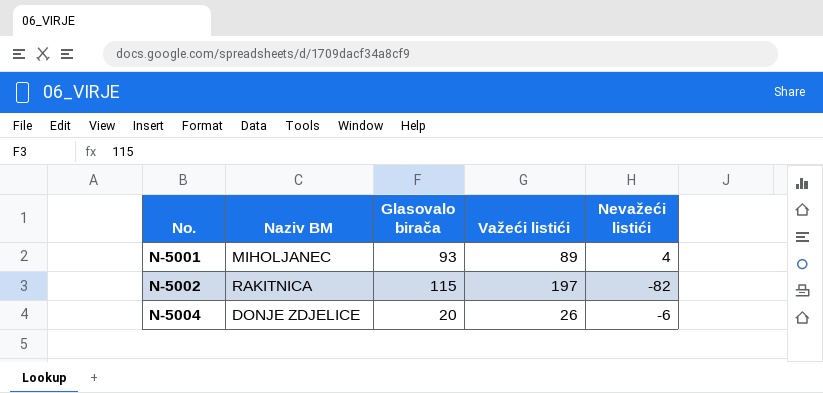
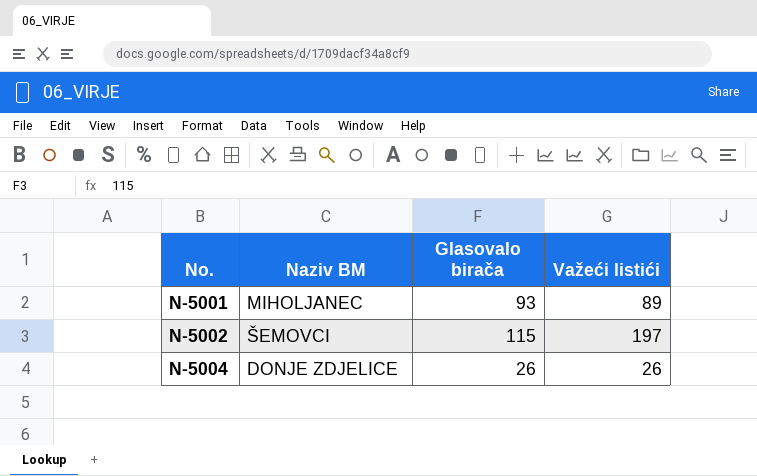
column Nevažeći listići | formula: [Glasovalo birača] - [Važeći listići] -> none
N-5002 | Naziv BM: RAKITNICA -> ŠEMOVCI
N-5004 | Glasovalo birača: 20 -> 26

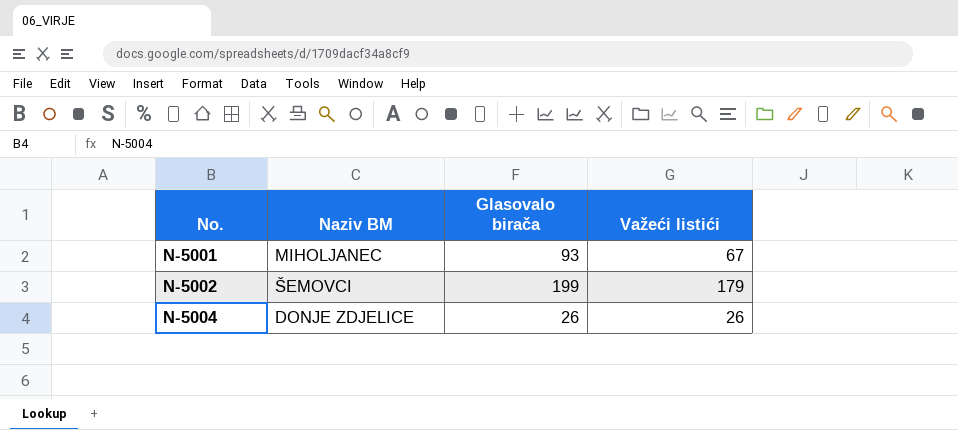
N-5001 | Važeći listići: 89 -> 67
N-5002 | Glasovalo birača: 115 -> 199
N-5002 | Važeći listići: 197 -> 179

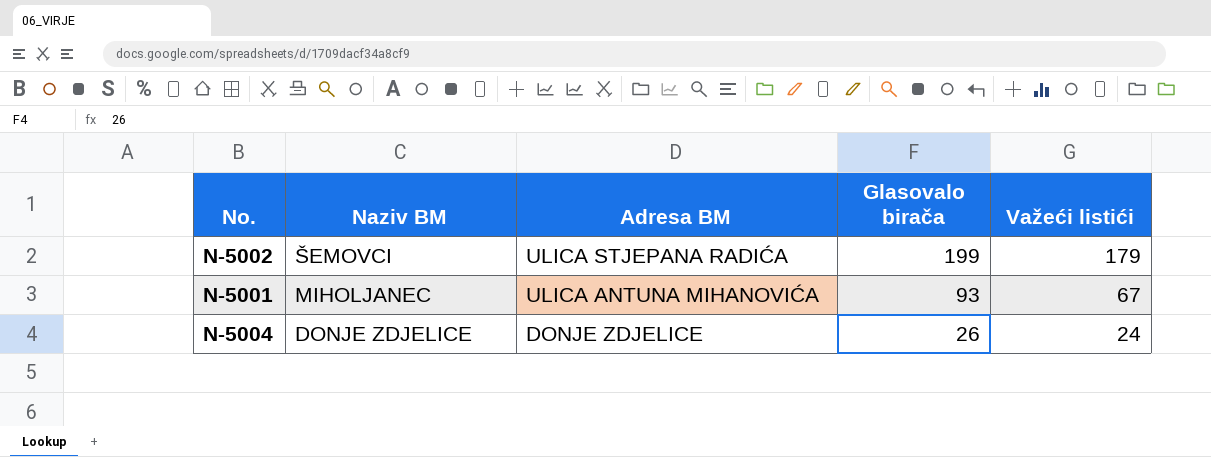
row order: No. ascending -> Naziv BM descending
column Adresa BM | position: none -> 3
N-5004 | Važeći listići: 26 -> 24

